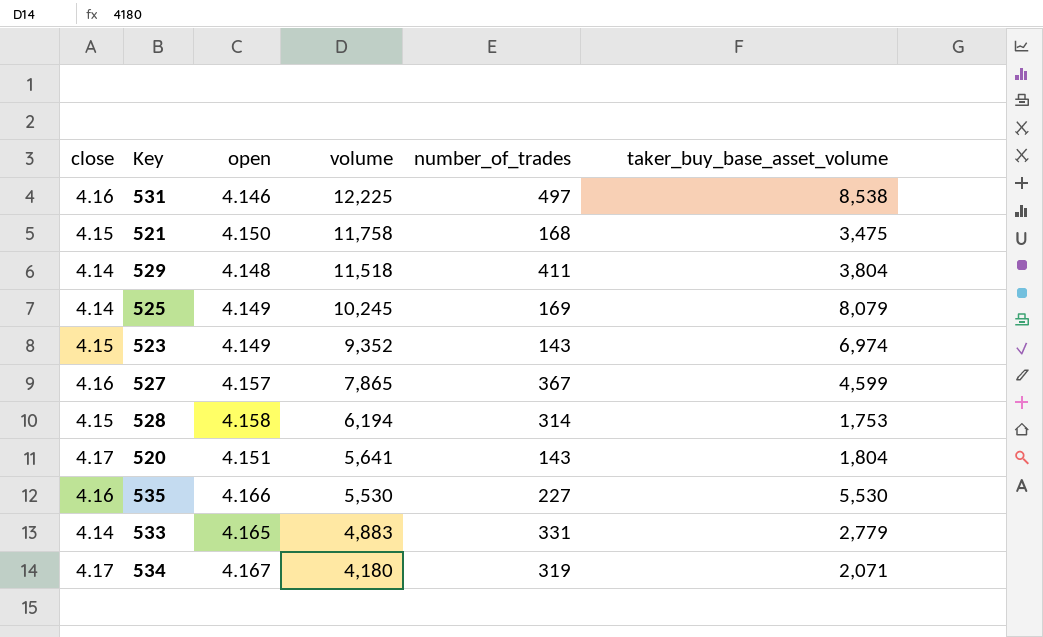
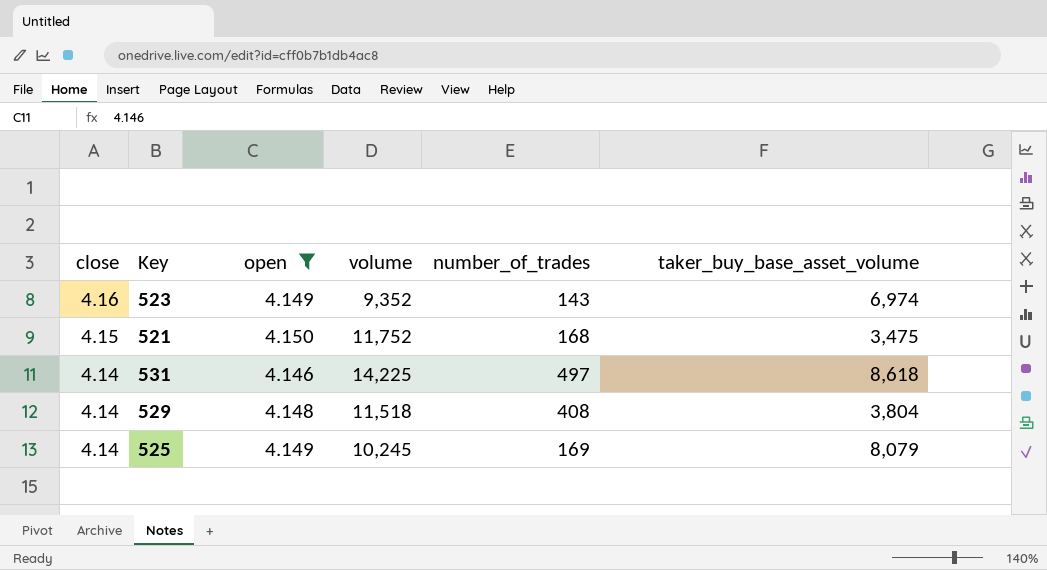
filter: none -> open <= 4.150
row order: volume descending -> close descending
523 | close: 4.15 -> 4.16
521 | volume: 11,758 -> 11,752
531 | close: 4.16 -> 4.14
531 | volume: 12,225 -> 14,225
531 | taker_buy_base_asset_volume: 8,538 -> 8,618
529 | number_of_trades: 411 -> 408

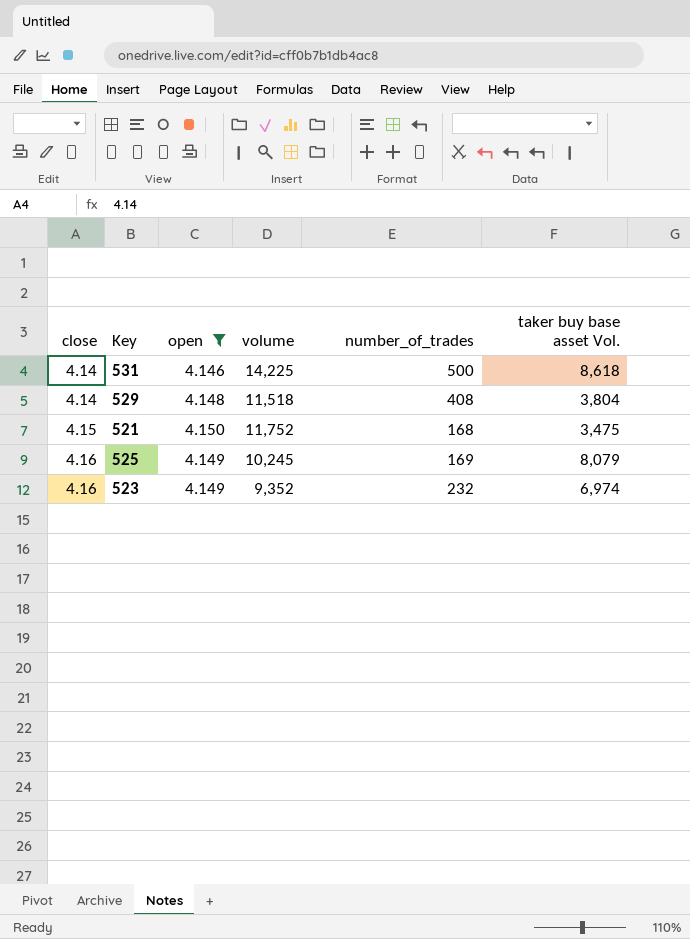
row order: close descending -> close ascending
column name: taker_buy_base_asset_volume -> taker buy base asset Vol.
531 | number_of_trades: 497 -> 500
525 | close: 4.14 -> 4.16
523 | number_of_trades: 143 -> 232

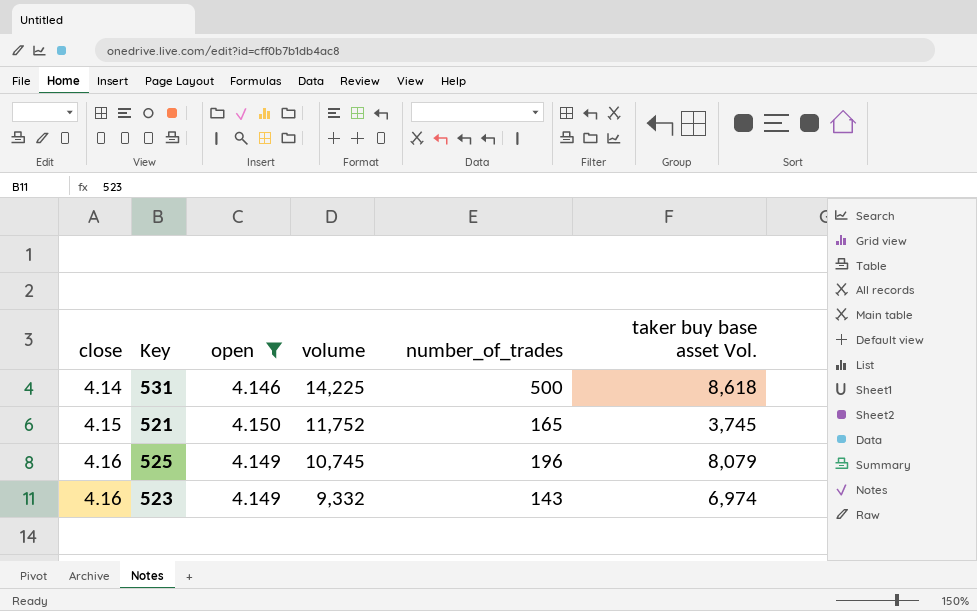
row 529: 4.14 | 4.148 | 11,518 | 408 | 3,804 -> none
521 | number_of_trades: 168 -> 165
521 | taker buy base asset Vol.: 3,475 -> 3,745
525 | volume: 10,245 -> 10,745
525 | number_of_trades: 169 -> 196
523 | volume: 9,352 -> 9,332
523 | number_of_trades: 232 -> 143

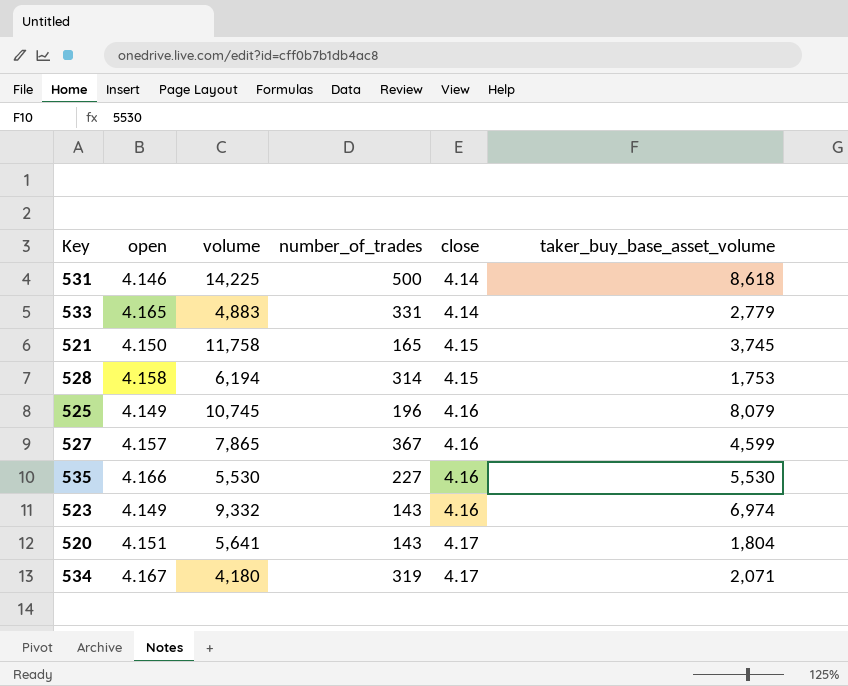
filter: open <= 4.150 -> none
column close | position: 1 -> 5
column name: taker buy base asset Vol. -> taker_buy_base_asset_volume
521 | volume: 11,752 -> 11,758

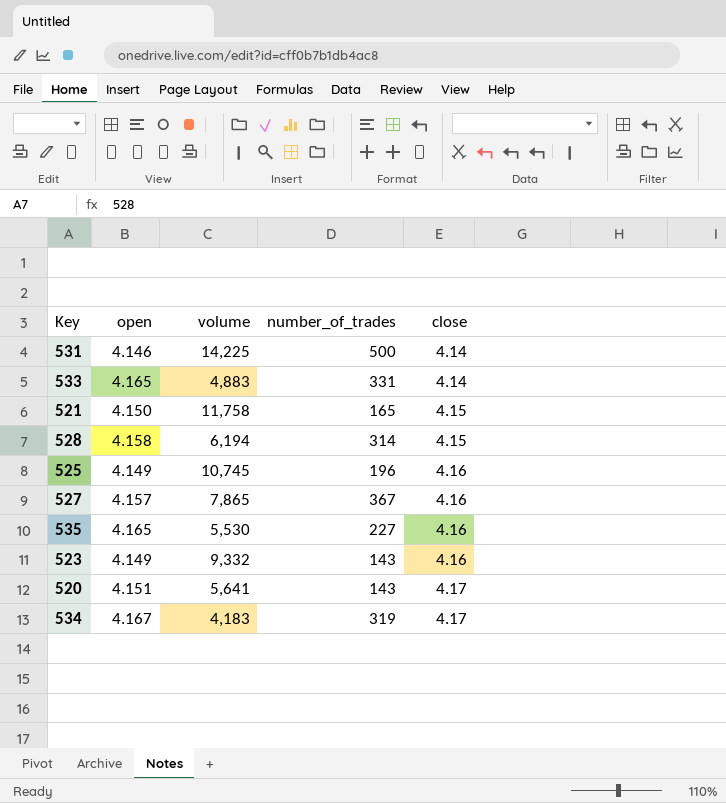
column taker_buy_base_asset_volume | position: 6 -> none
535 | open: 4.166 -> 4.165
534 | volume: 4,180 -> 4,183

